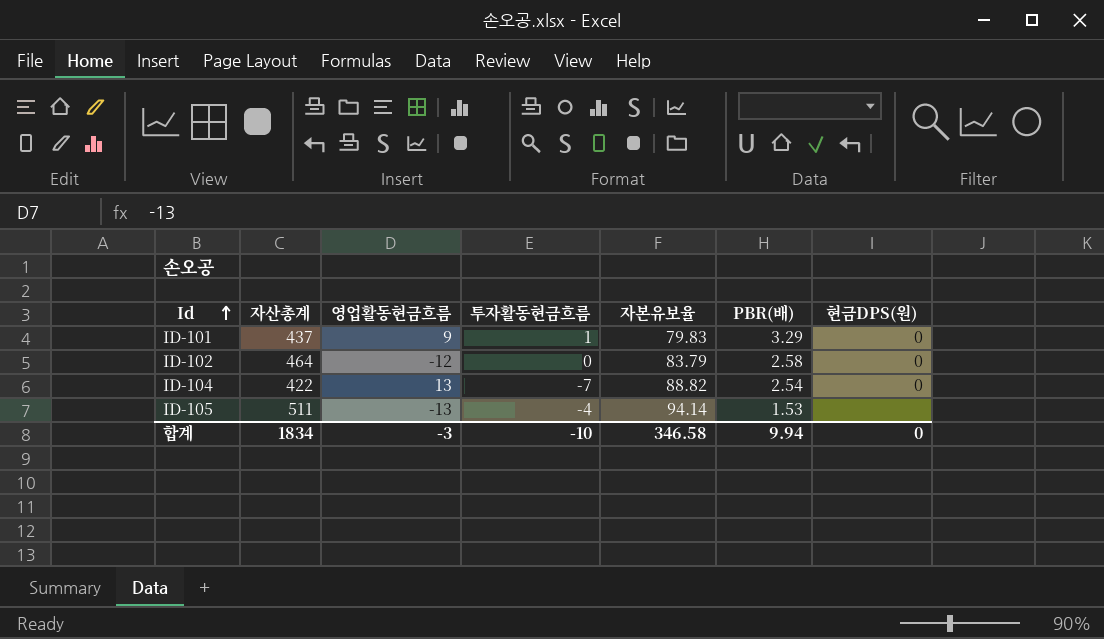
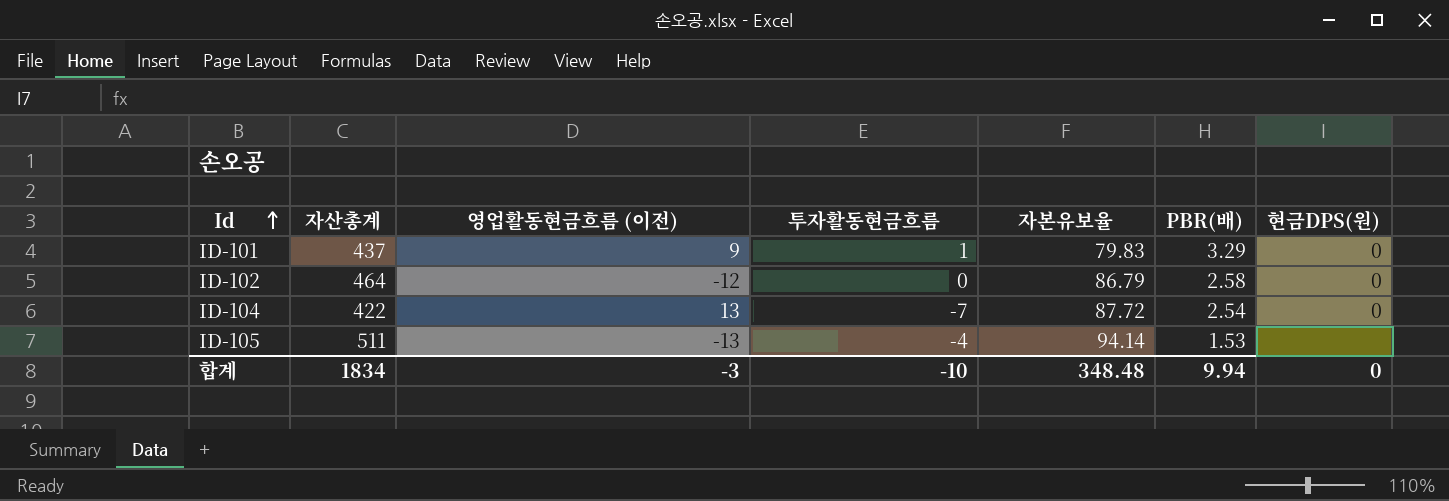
column name: 영업활동현금흐름 -> 영업활동현금흐름 (이전)
ID-102 | 자본유보율: 83.79 -> 86.79
ID-104 | 자본유보율: 88.82 -> 87.72
합계 | 자본유보율: 346.58 -> 348.48

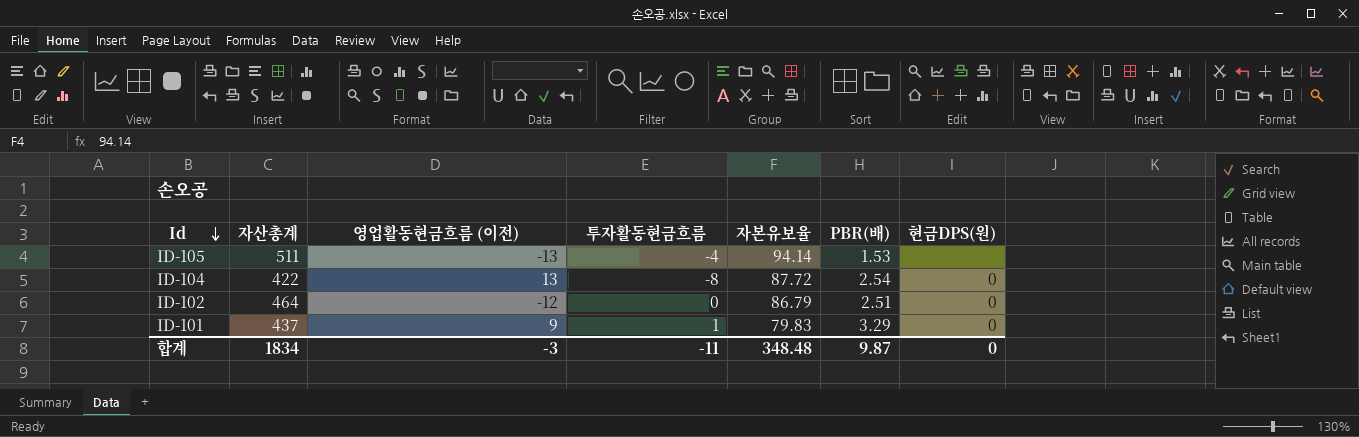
row order: Id ascending -> Id descending
ID-104 | 투자활동현금흐름: -7 -> -8
ID-102 | PBR(배): 2.58 -> 2.51
합계 | 투자활동현금흐름: -10 -> -11
합계 | PBR(배): 9.94 -> 9.87

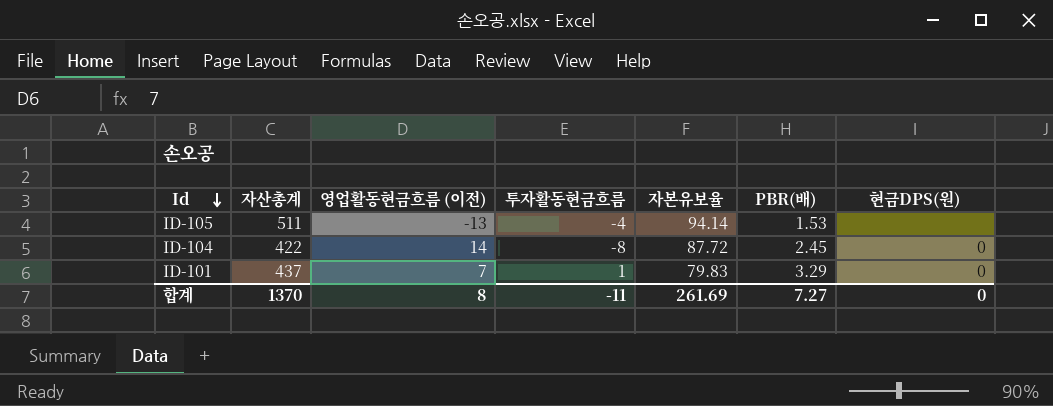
row ID-102: 464 | -12 | 0 | 86.79 | 2.51 | 0 -> none
ID-104 | 영업활동현금흐름 (이전): 13 -> 14
ID-104 | PBR(배): 2.54 -> 2.45
ID-101 | 영업활동현금흐름 (이전): 9 -> 7
합계 | 자산총계: 1834 -> 1370
합계 | 영업활동현금흐름 (이전): -3 -> 8
합계 | 자본유보율: 348.48 -> 261.69
합계 | PBR(배): 9.87 -> 7.27

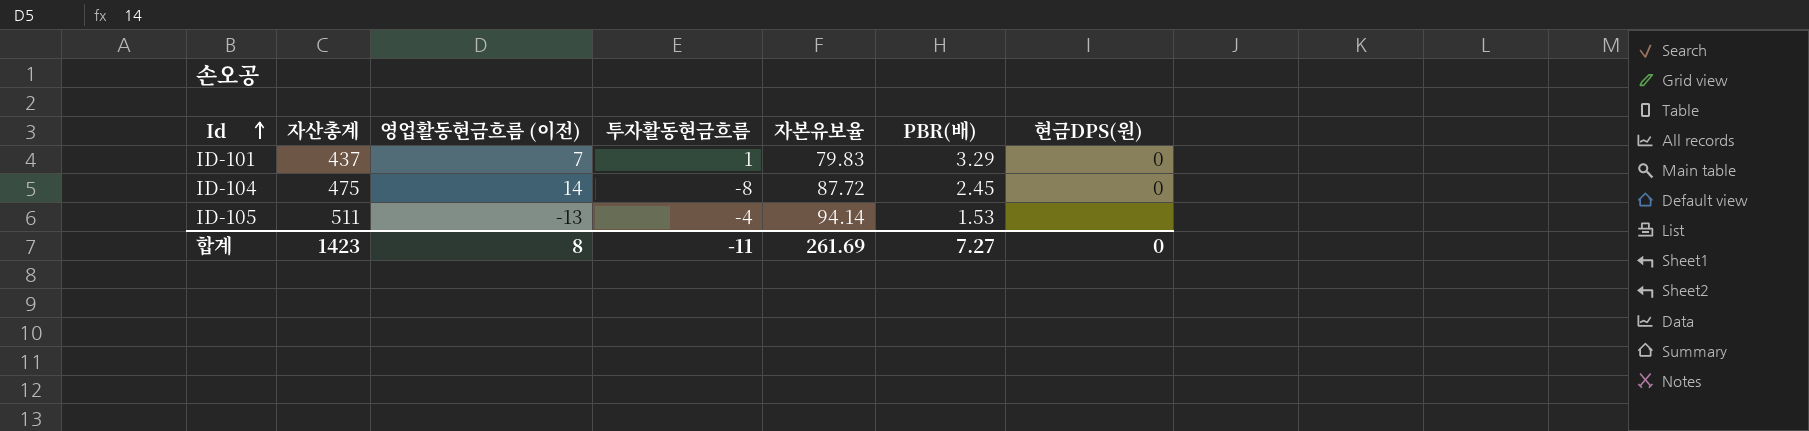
row order: Id descending -> Id ascending
ID-104 | 자산총계: 422 -> 475
합계 | 자산총계: 1370 -> 1423

